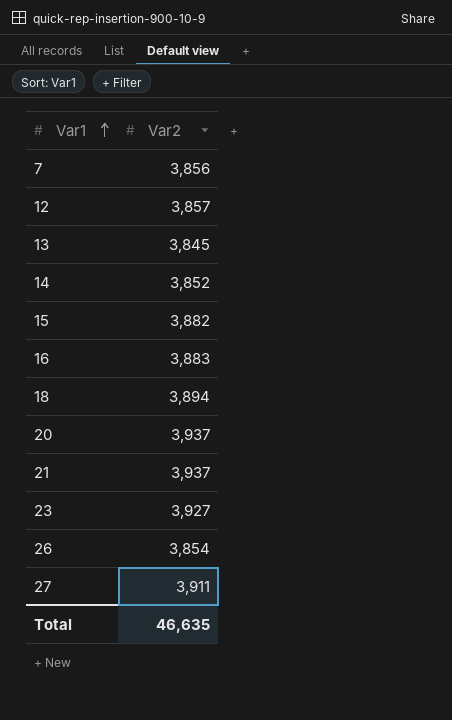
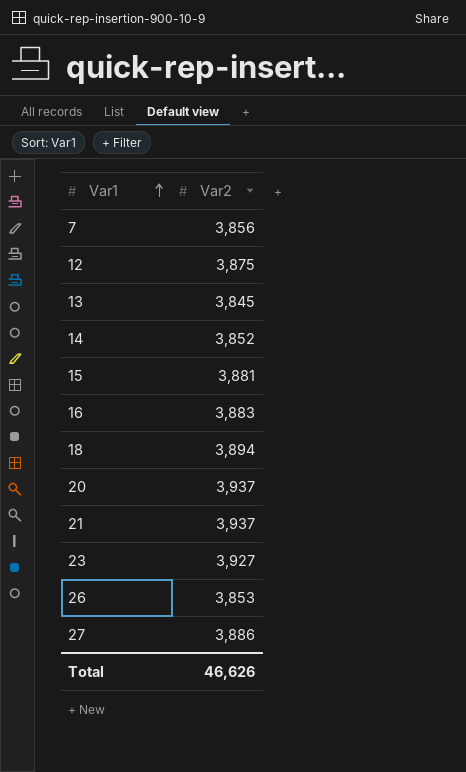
12 | Var2: 3,857 -> 3,875
15 | Var2: 3,882 -> 3,881
26 | Var2: 3,854 -> 3,853
27 | Var2: 3,911 -> 3,886
Total | Var2: 46,635 -> 46,626

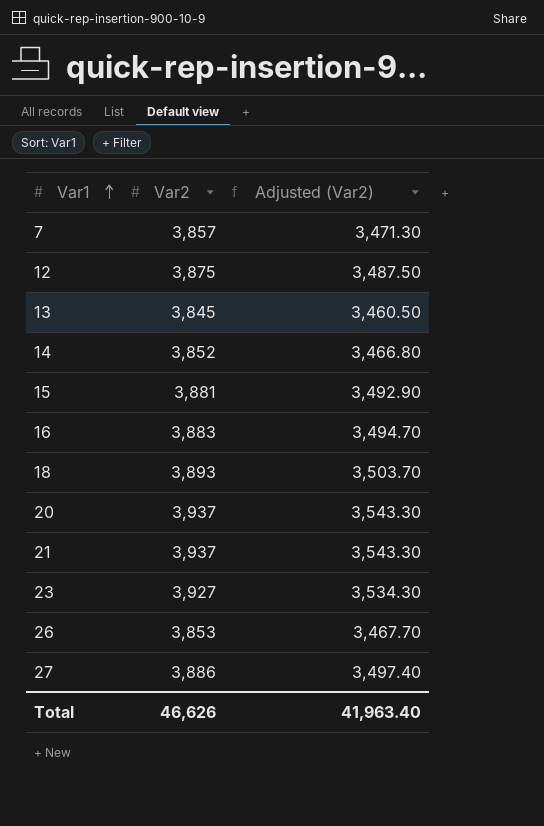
column Adjusted (Var2) | formula: none -> [Var2] * 0.9
7 | Var2: 3,856 -> 3,857
18 | Var2: 3,894 -> 3,893

